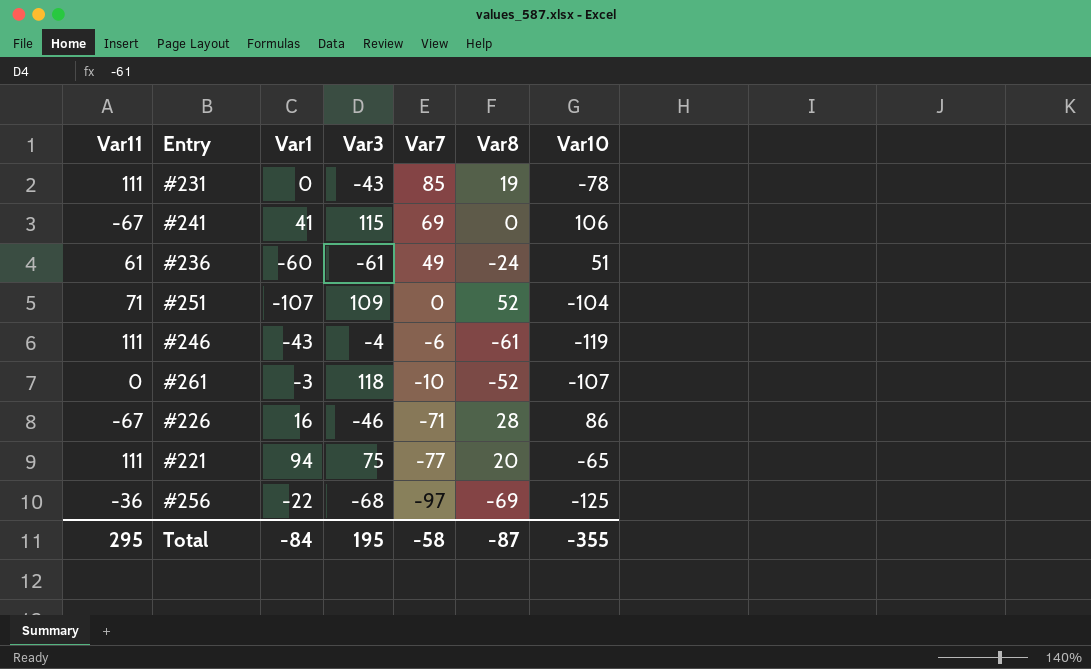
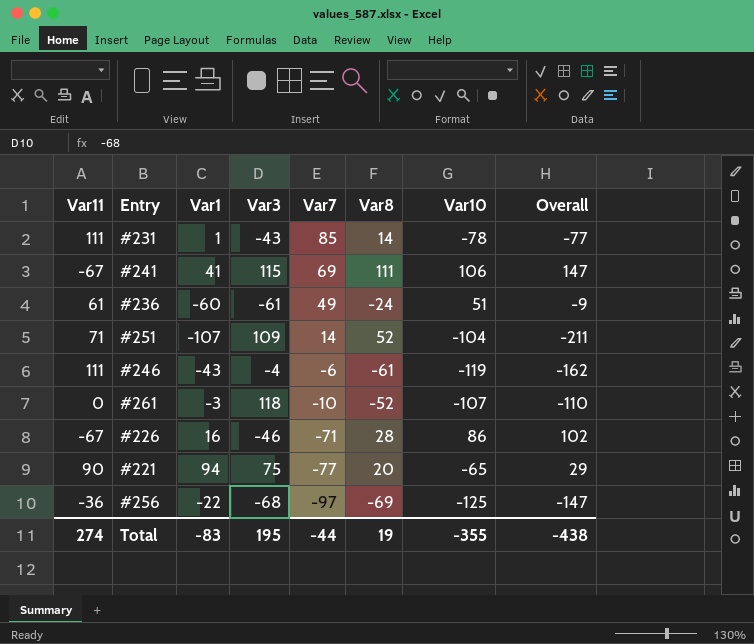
column Overall | formula: none -> [Var1] + [Var10]
#231 | Var1: 0 -> 1
#231 | Var8: 19 -> 14
#241 | Var8: 0 -> 111
#251 | Var7: 0 -> 14
#221 | Var11: 111 -> 90
Total | Var11: 295 -> 274
Total | Var1: -84 -> -83
Total | Var7: -58 -> -44
Total | Var8: -87 -> 19

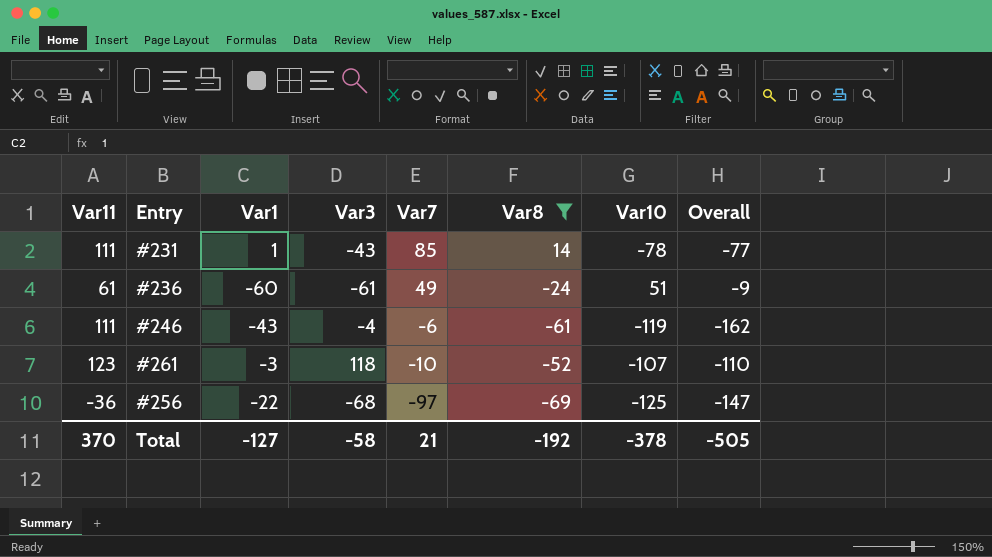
filter: none -> Var8 <= 14
#261 | Var11: 0 -> 123
Total | Var11: 274 -> 370
Total | Var1: -83 -> -127
Total | Var3: 195 -> -58
Total | Var7: -44 -> 21
Total | Var8: 19 -> -192
Total | Var10: -355 -> -378
Total | Overall: -438 -> -505

